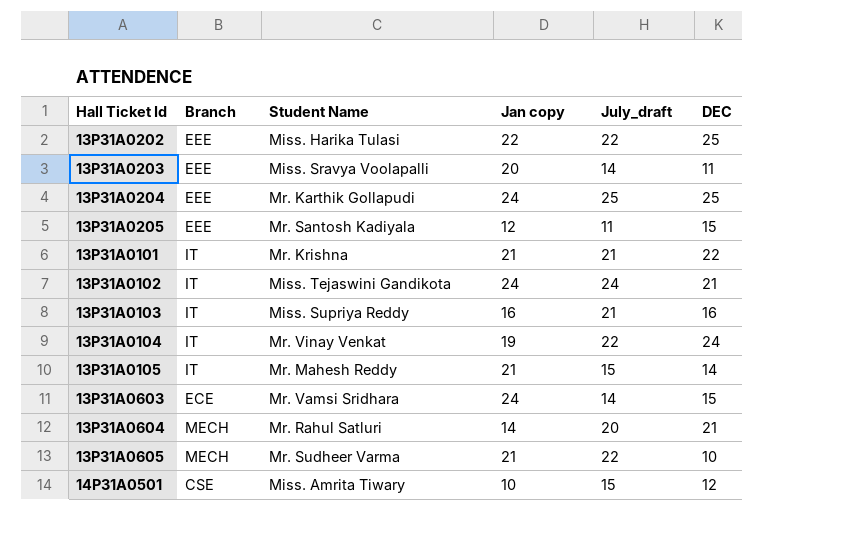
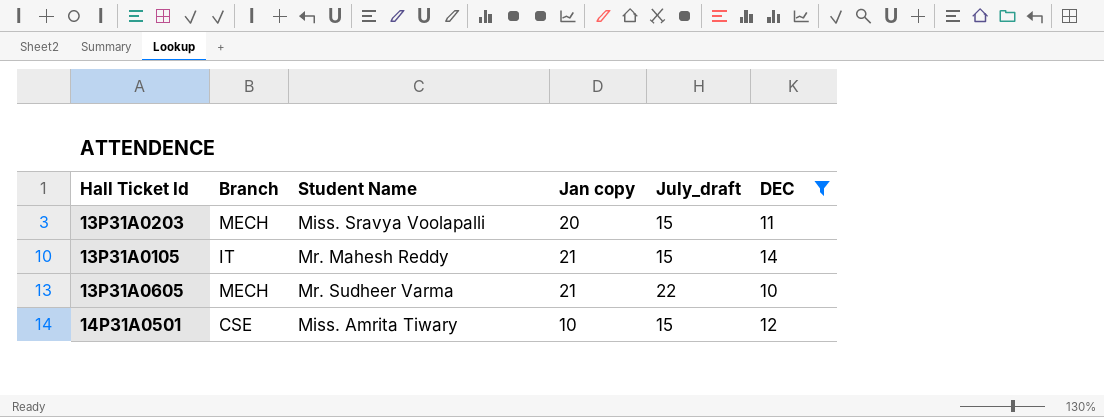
filter: none -> DEC <= 14
13P31A0203 | Branch: EEE -> MECH
13P31A0203 | July_draft: 14 -> 15

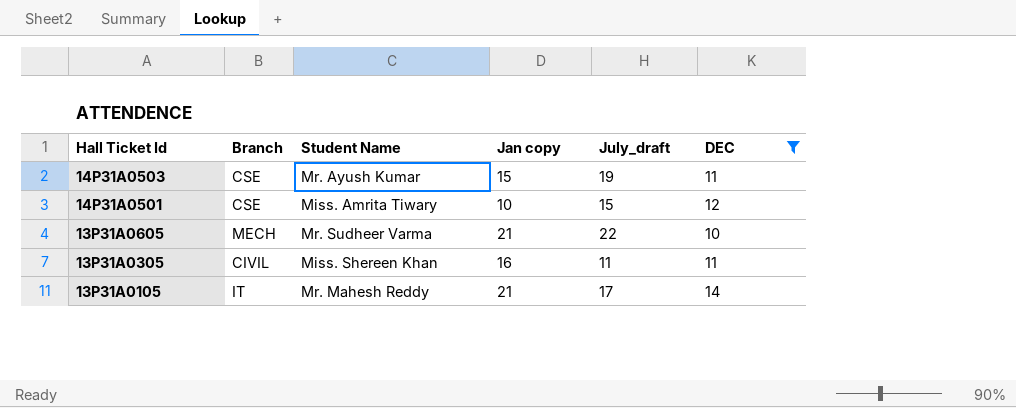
row order: none -> Hall Ticket Id descending
row 13P31A0203: MECH | Miss. Sravya Voolapalli | 20 | 15 | 11 -> none
row 14P31A0503: none -> CSE | Mr. Ayush Kumar | 15 | 19 | 11
row 13P31A0305: none -> CIVIL | Miss. Shereen Khan | 16 | 11 | 11
13P31A0105 | July_draft: 15 -> 17

